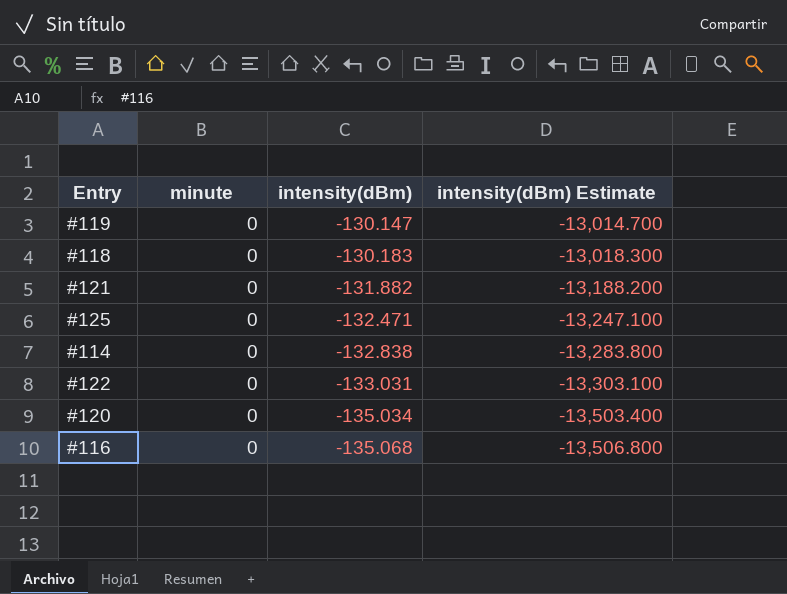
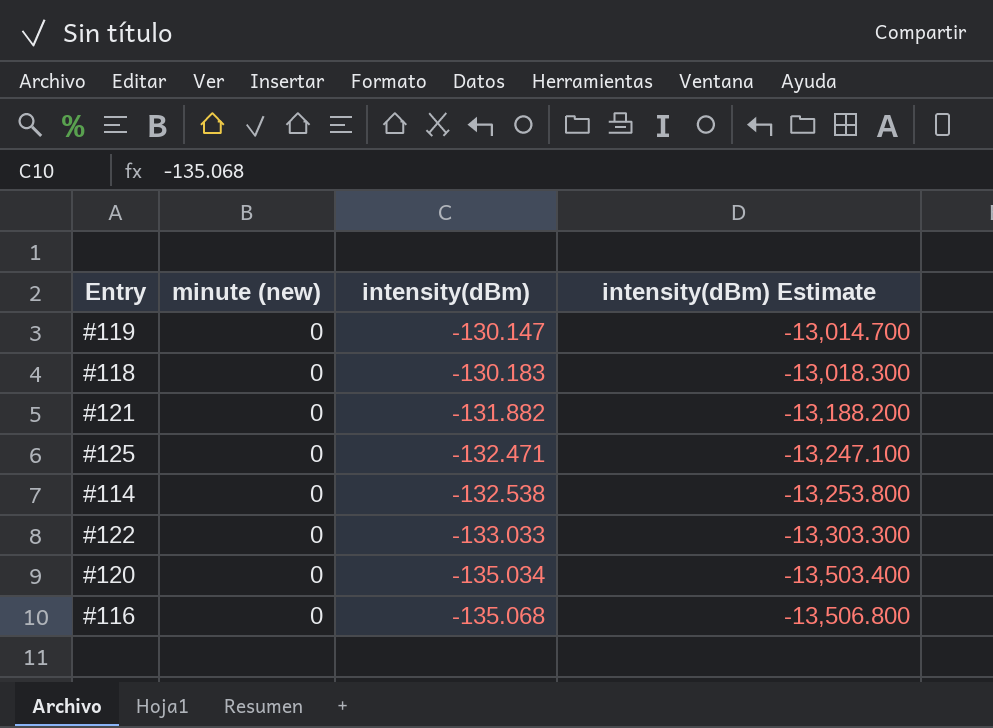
column name: minute -> minute (new)
#114 | intensity(dBm): -132.838 -> -132.538
#114 | intensity(dBm) Estimate: -13,283.800 -> -13,253.800
#122 | intensity(dBm): -133.031 -> -133.033
#122 | intensity(dBm) Estimate: -13,303.100 -> -13,303.300

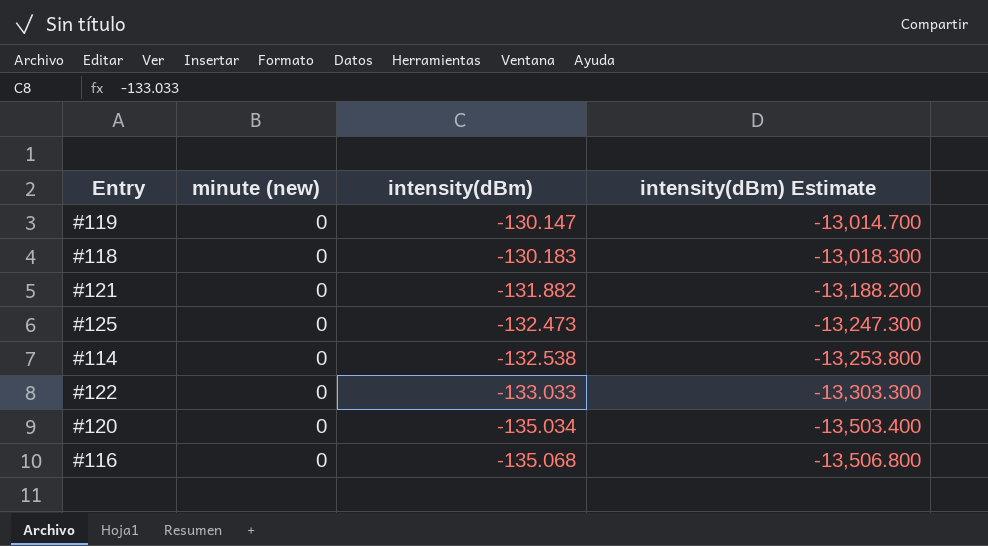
#125 | intensity(dBm): -132.471 -> -132.473
#125 | intensity(dBm) Estimate: -13,247.100 -> -13,247.300

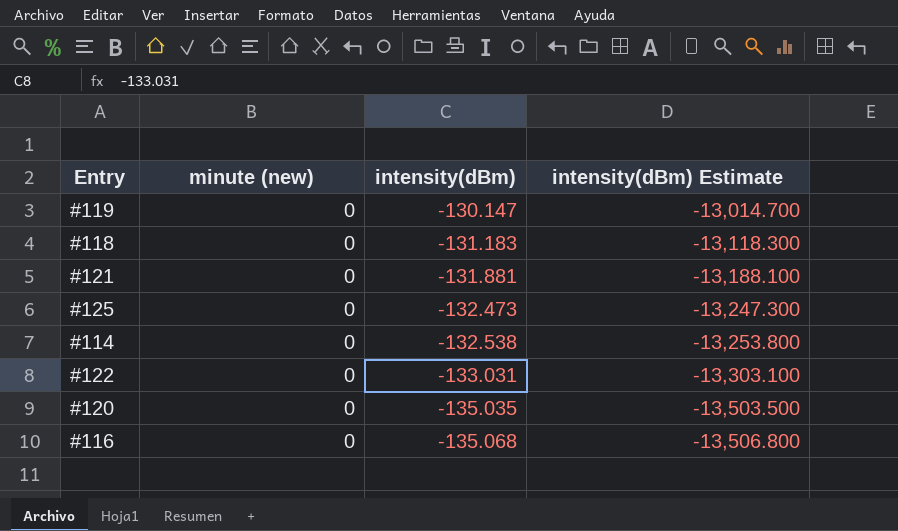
#118 | intensity(dBm): -130.183 -> -131.183
#118 | intensity(dBm) Estimate: -13,018.300 -> -13,118.300
#121 | intensity(dBm): -131.882 -> -131.881
#121 | intensity(dBm) Estimate: -13,188.200 -> -13,188.100
#122 | intensity(dBm): -133.033 -> -133.031
#122 | intensity(dBm) Estimate: -13,303.300 -> -13,303.100
#120 | intensity(dBm): -135.034 -> -135.035
#120 | intensity(dBm) Estimate: -13,503.400 -> -13,503.500

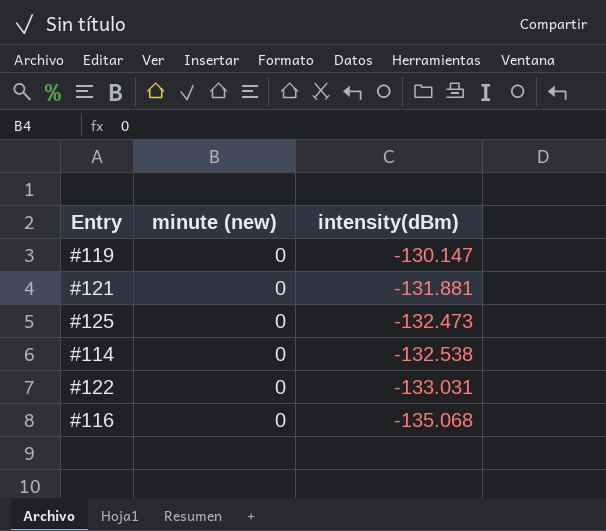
column intensity(dBm) Estimate | formula: [intensity(dBm)] * 100 -> none
row #118: 0 | -131.183 | -13,118.300 -> none
row #120: 0 | -135.035 | -13,503.500 -> none

